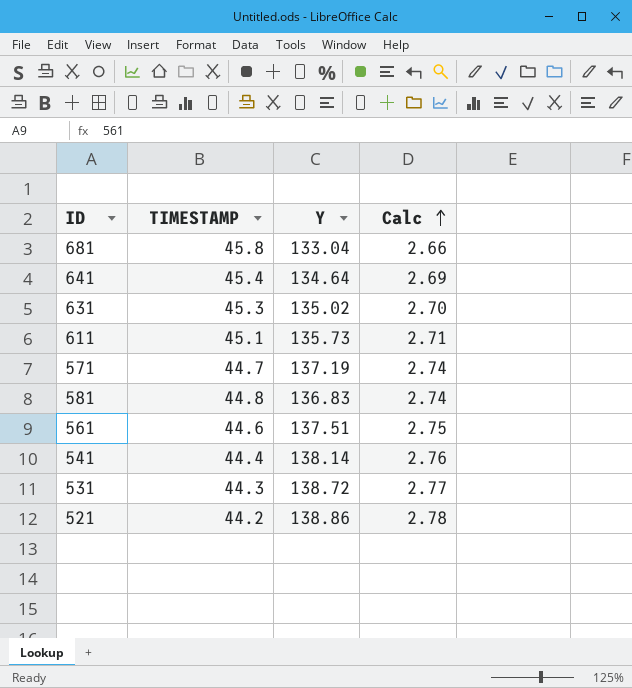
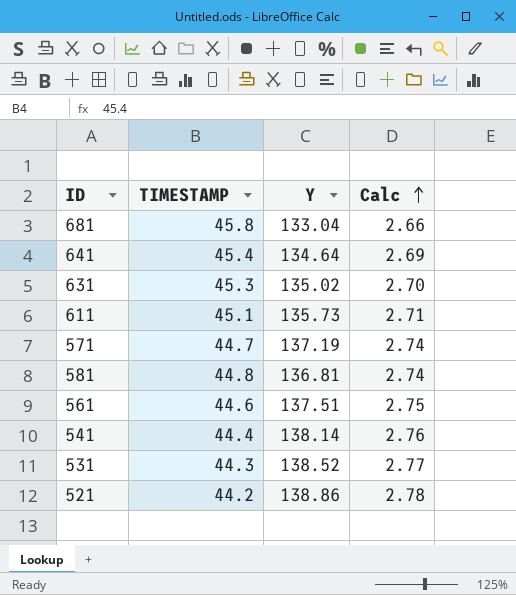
581 | Y: 136.83 -> 136.81
531 | Y: 138.72 -> 138.52

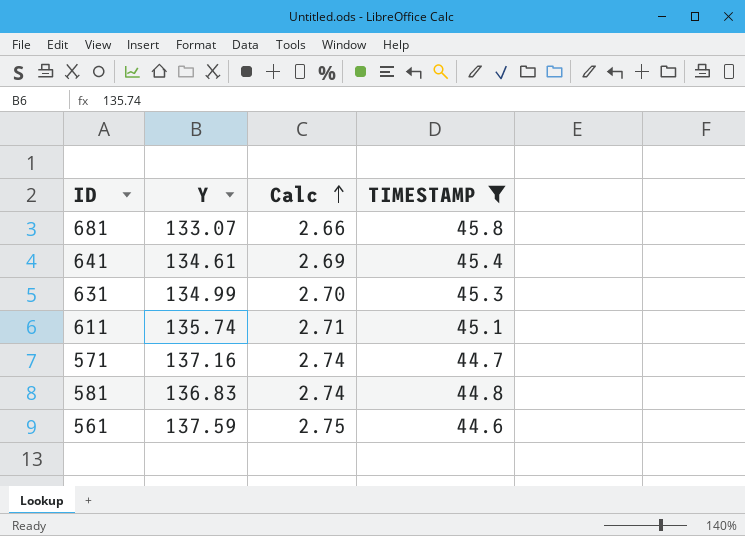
filter: none -> TIMESTAMP >= 44.6
column TIMESTAMP | position: 2 -> 4
681 | Y: 133.04 -> 133.07
641 | Y: 134.64 -> 134.61
631 | Y: 135.02 -> 134.99
611 | Y: 135.73 -> 135.74
571 | Y: 137.19 -> 137.16
581 | Y: 136.81 -> 136.83
561 | Y: 137.51 -> 137.59

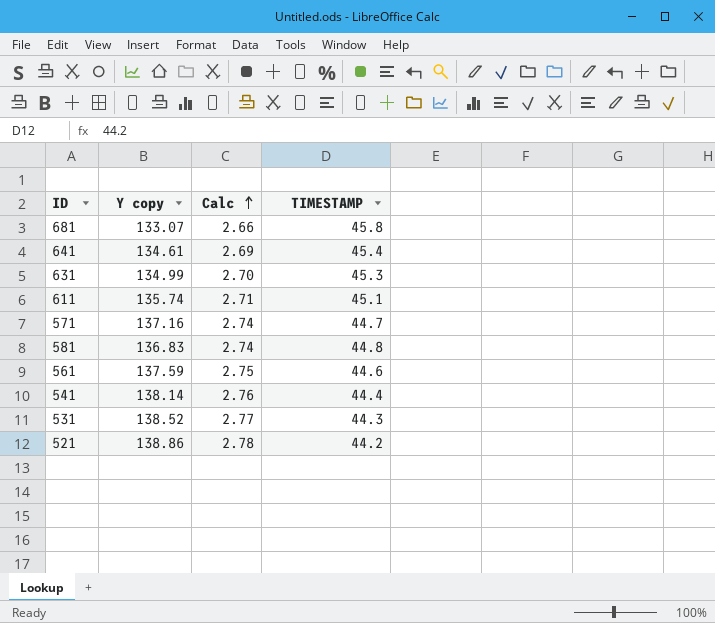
filter: TIMESTAMP >= 44.6 -> none
column name: Y -> Y copy

